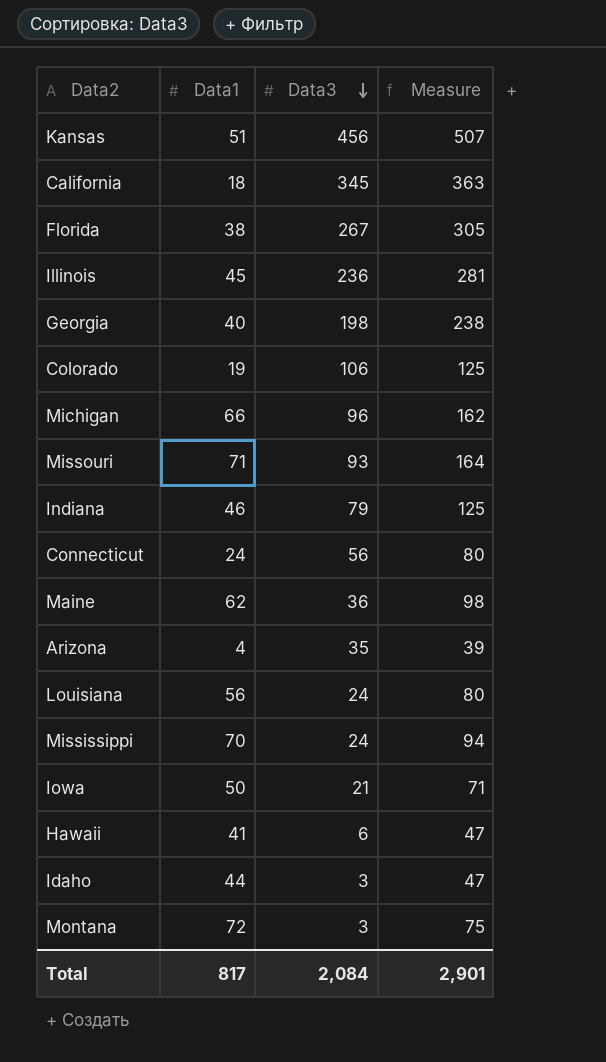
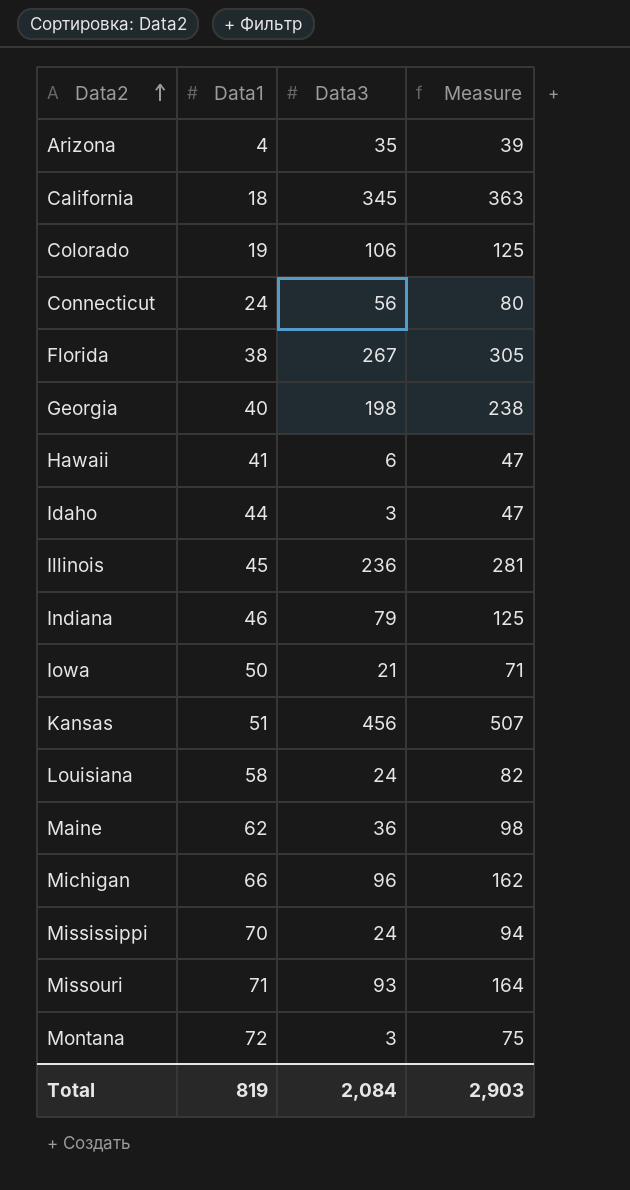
row order: Data3 descending -> Data2 ascending
Louisiana | Data1: 56 -> 58
Louisiana | Measure: 80 -> 82
Total | Data1: 817 -> 819
Total | Measure: 2,901 -> 2,903

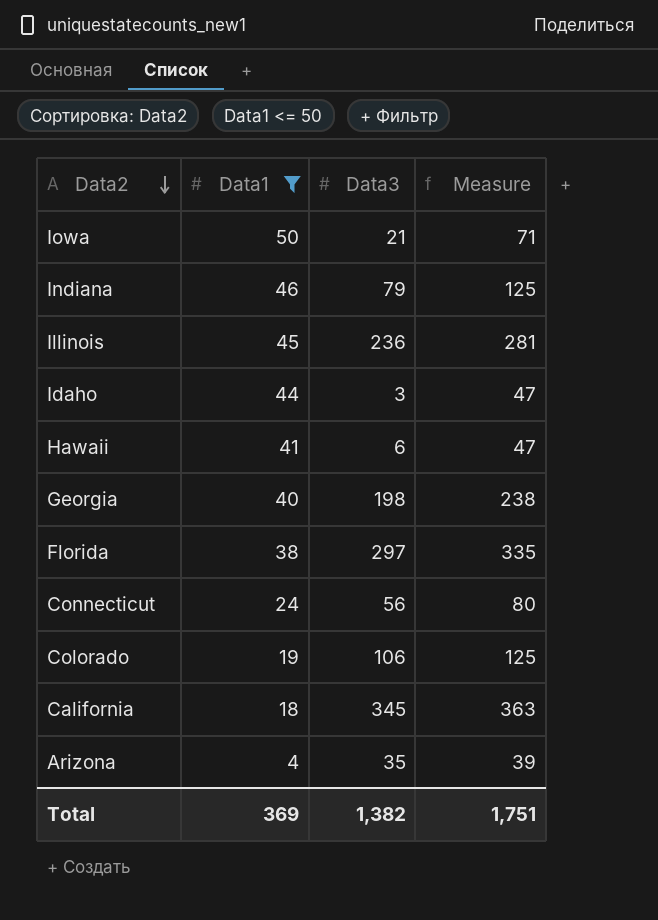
filter: none -> Data1 <= 50
row order: Data2 ascending -> Data2 descending
Florida | Data3: 267 -> 297
Florida | Measure: 305 -> 335
Total | Data1: 819 -> 369
Total | Data3: 2,084 -> 1,382
Total | Measure: 2,903 -> 1,751

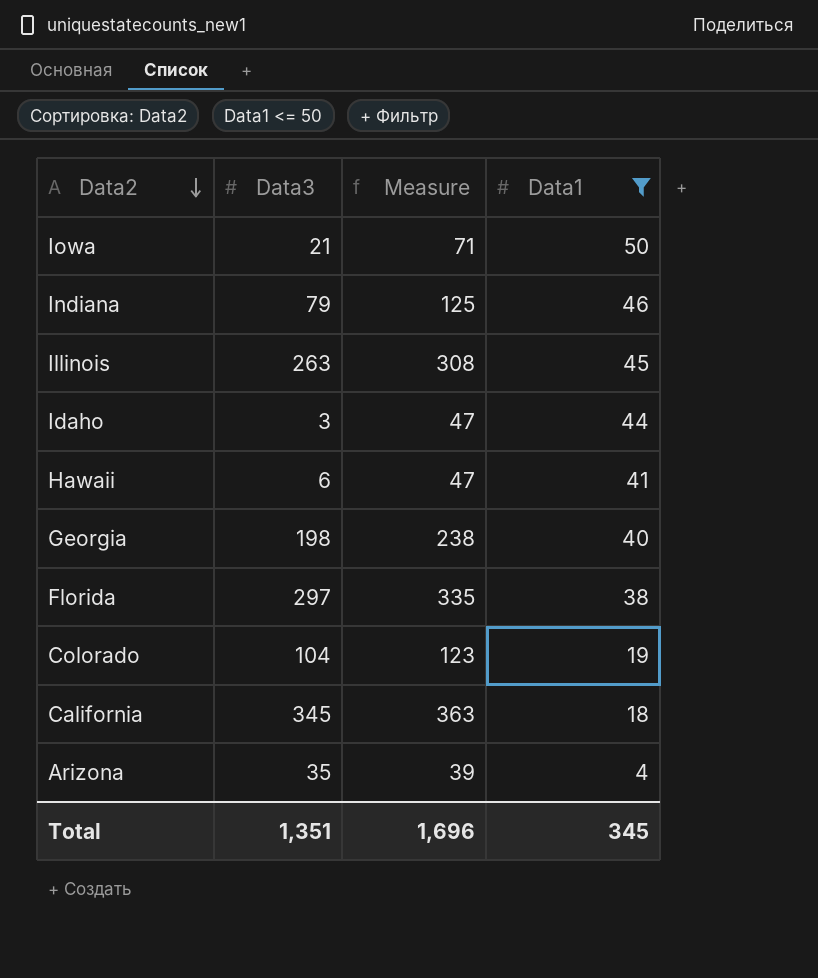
column Data1 | position: 2 -> 4
row Connecticut: 24 | 56 | 80 -> none
Illinois | Data3: 236 -> 263
Illinois | Measure: 281 -> 308
Colorado | Data3: 106 -> 104
Colorado | Measure: 125 -> 123
Total | Data3: 1,382 -> 1,351
Total | Measure: 1,751 -> 1,696
Total | Data1: 369 -> 345

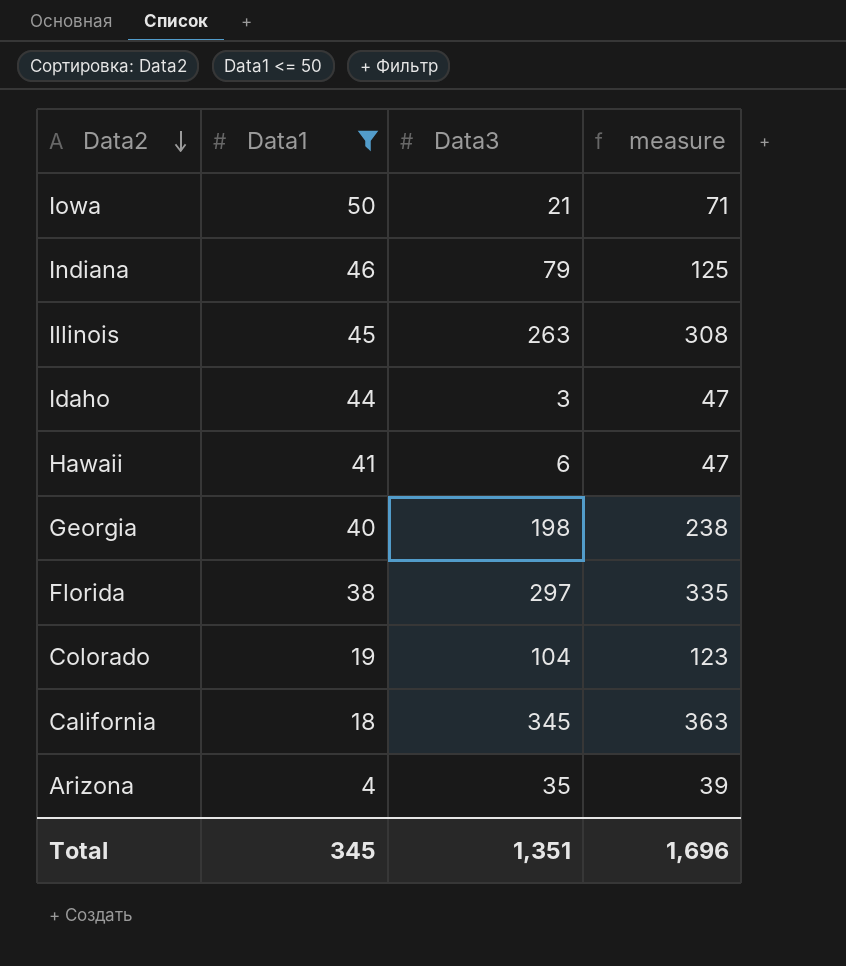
column Data1 | position: 4 -> 2
column name: Measure -> measure

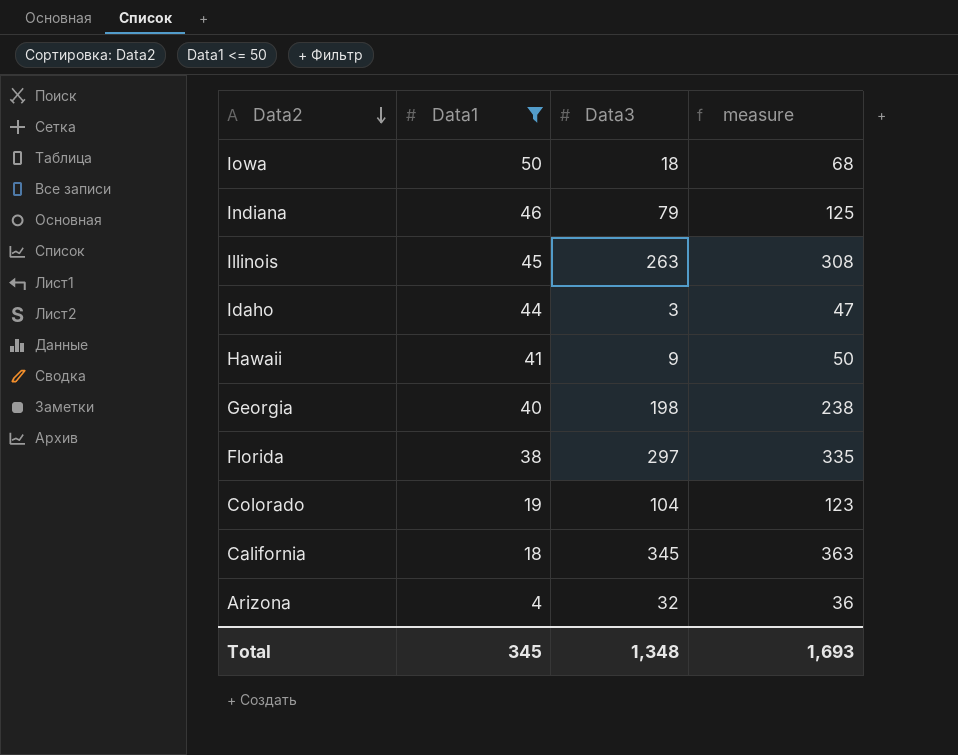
Iowa | Data3: 21 -> 18
Iowa | measure: 71 -> 68
Hawaii | Data3: 6 -> 9
Hawaii | measure: 47 -> 50
Arizona | Data3: 35 -> 32
Arizona | measure: 39 -> 36
Total | Data3: 1,351 -> 1,348
Total | measure: 1,696 -> 1,693

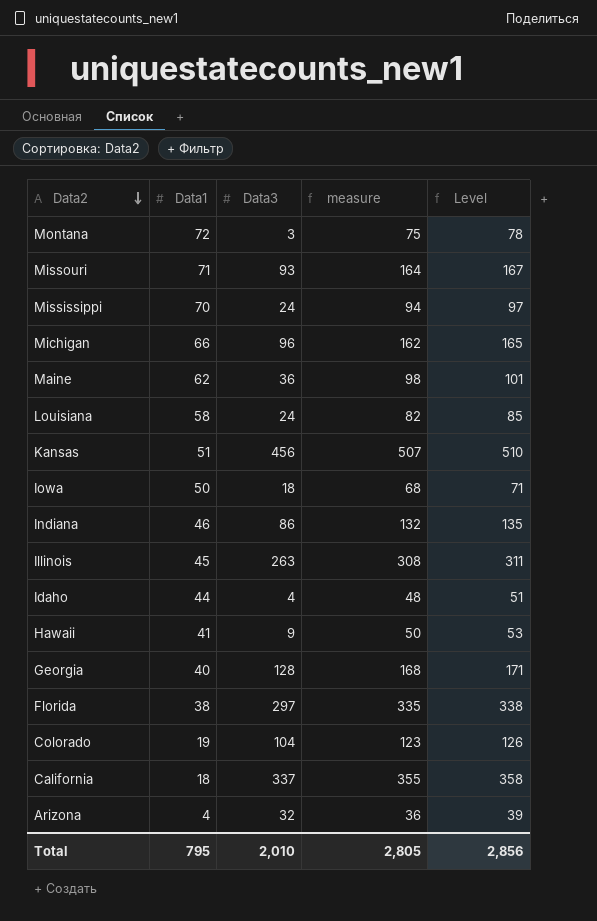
filter: Data1 <= 50 -> none
column Level | formula: none -> [measure] + 3
Indiana | Data3: 79 -> 86
Indiana | measure: 125 -> 132
Idaho | Data3: 3 -> 4
Idaho | measure: 47 -> 48
Georgia | Data3: 198 -> 128
Georgia | measure: 238 -> 168
California | Data3: 345 -> 337
California | measure: 363 -> 355
Total | Data1: 345 -> 795
Total | Data3: 1,348 -> 2,010
Total | measure: 1,693 -> 2,805

